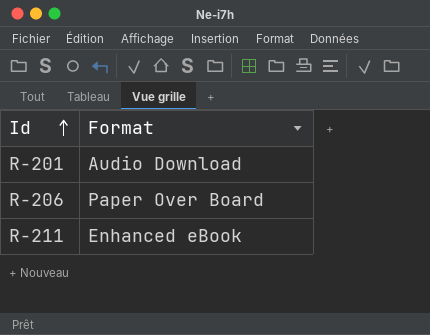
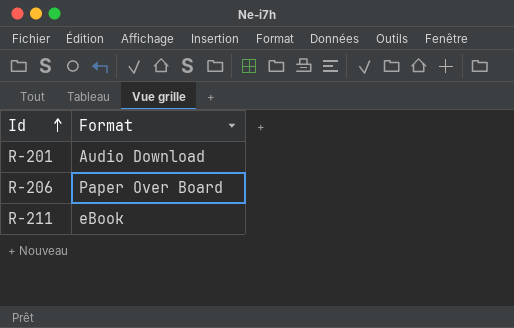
R-211 | Format: Enhanced eBook -> eBook

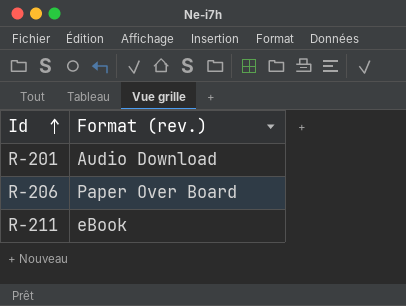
column name: Format -> Format (rev.)

